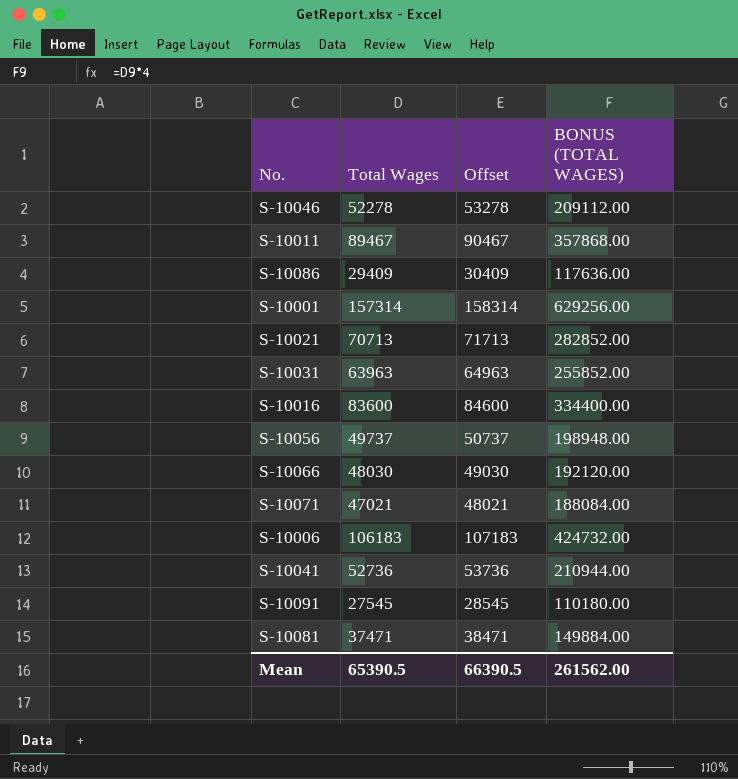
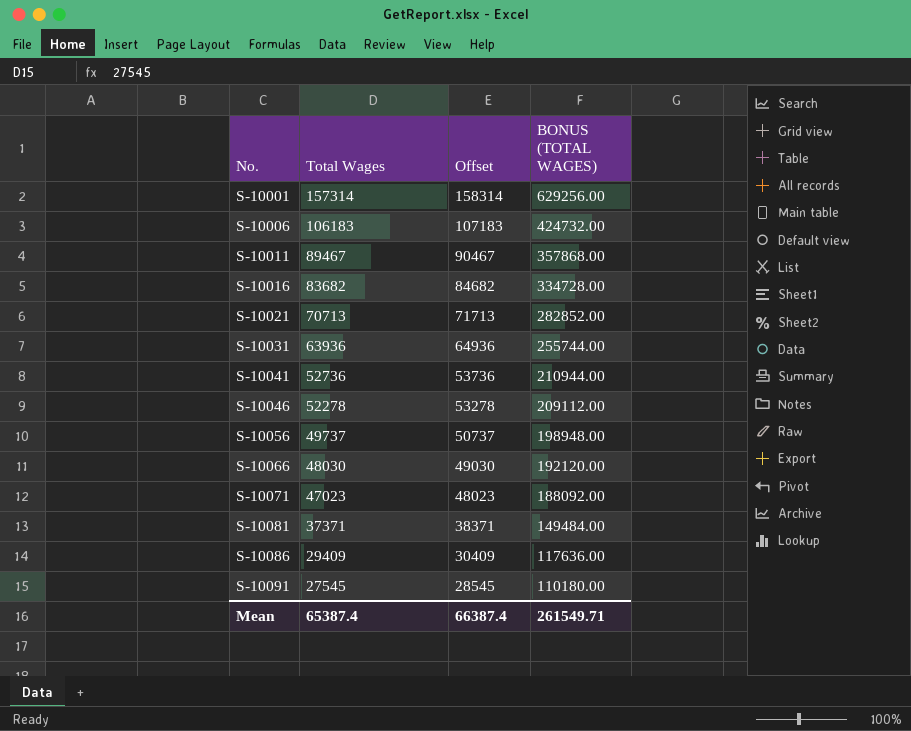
row order: none -> No. ascending
S-10016 | Total Wages: 83600 -> 83682
S-10016 | Offset: 84600 -> 84682
S-10016 | BONUS (TOTAL WAGES): 334400.00 -> 334728.00
S-10031 | Total Wages: 63963 -> 63936
S-10031 | Offset: 64963 -> 64936
S-10031 | BONUS (TOTAL WAGES): 255852.00 -> 255744.00
S-10071 | Total Wages: 47021 -> 47023
S-10071 | Offset: 48021 -> 48023
S-10071 | BONUS (TOTAL WAGES): 188084.00 -> 188092.00
S-10081 | Total Wages: 37471 -> 37371
S-10081 | Offset: 38471 -> 38371
S-10081 | BONUS (TOTAL WAGES): 149884.00 -> 149484.00
Mean | Total Wages: 65390.5 -> 65387.4
Mean | Offset: 66390.5 -> 66387.4
Mean | BONUS (TOTAL WAGES): 261562.00 -> 261549.71

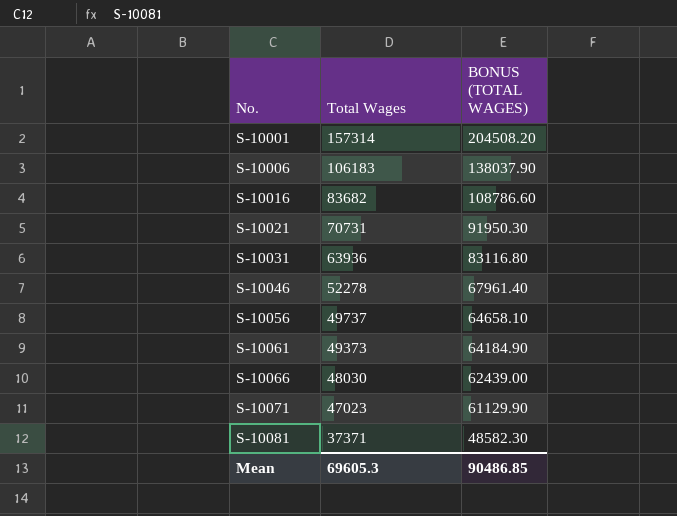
column Offset | formula: [Total Wages] + 1000 -> none
column BONUS (TOTAL WAGES) | formula: [Total Wages] * 4 -> [Total Wages] * 1.3
row S-10011: 89467 | 90467 | 357868.00 -> none
row S-10041: 52736 | 53736 | 210944.00 -> none
row S-10086: 29409 | 30409 | 117636.00 -> none
row S-10091: 27545 | 28545 | 110180.00 -> none
S-10021 | Total Wages: 70713 -> 70731
row S-10061: none -> 49373 | 64184.90
Mean | Total Wages: 65387.4 -> 69605.3
Mean | BONUS (TOTAL WAGES): 261549.71 -> 90486.85

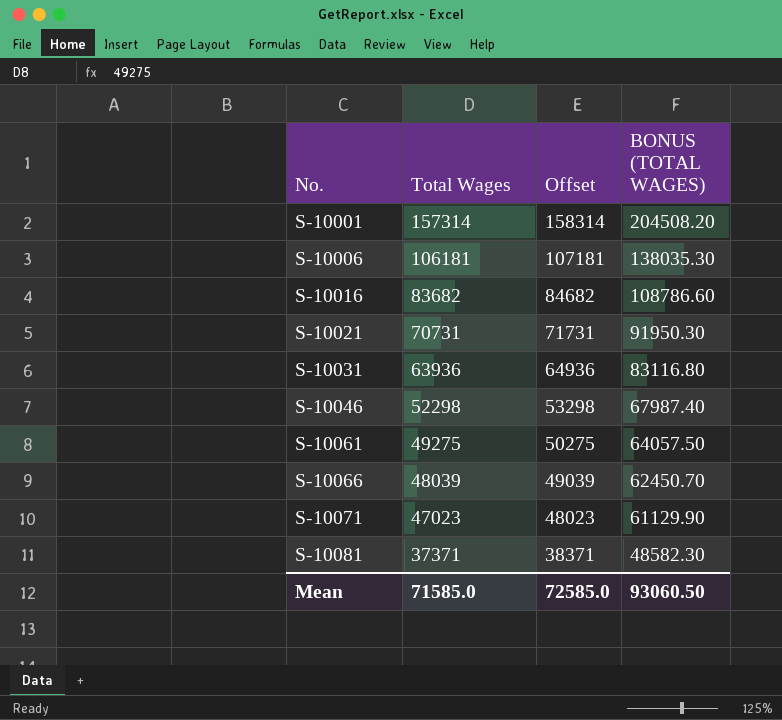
column Offset | formula: none -> [Total Wages] + 1000
row S-10056: 49737 | 64658.10 -> none
S-10006 | Total Wages: 106183 -> 106181
S-10006 | BONUS (TOTAL WAGES): 138037.90 -> 138035.30
S-10046 | Total Wages: 52278 -> 52298
S-10046 | BONUS (TOTAL WAGES): 67961.40 -> 67987.40
S-10061 | Total Wages: 49373 -> 49275
S-10061 | BONUS (TOTAL WAGES): 64184.90 -> 64057.50
S-10066 | Total Wages: 48030 -> 48039
S-10066 | BONUS (TOTAL WAGES): 62439.00 -> 62450.70
Mean | Total Wages: 69605.3 -> 71585.0
Mean | BONUS (TOTAL WAGES): 90486.85 -> 93060.50

